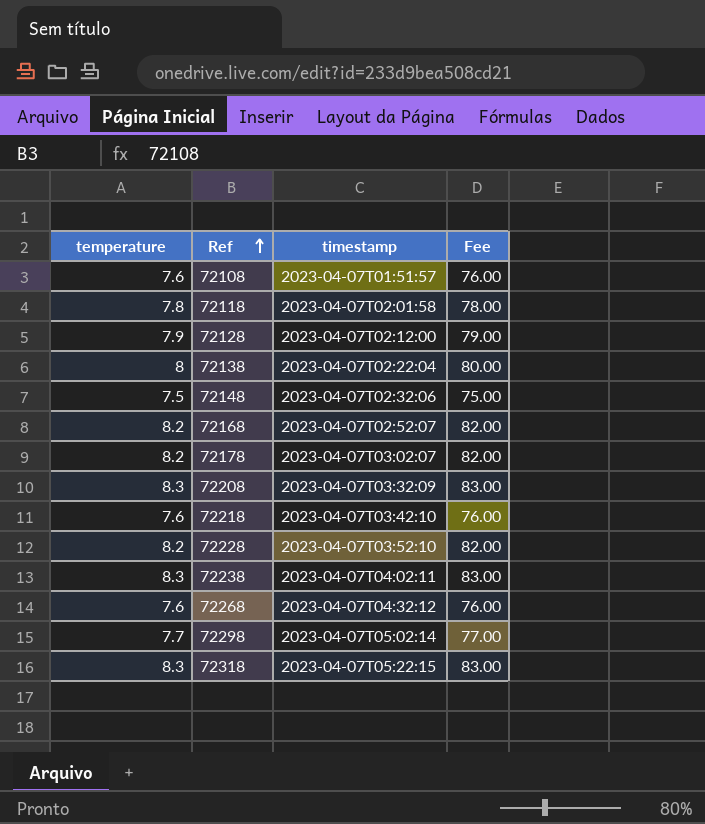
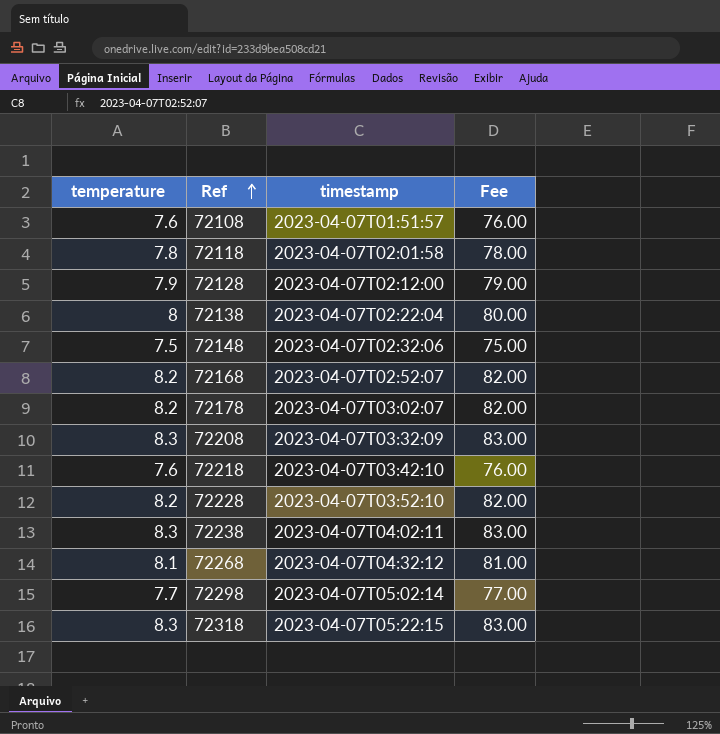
72268 | temperature: 7.6 -> 8.1
72268 | Fee: 76.00 -> 81.00

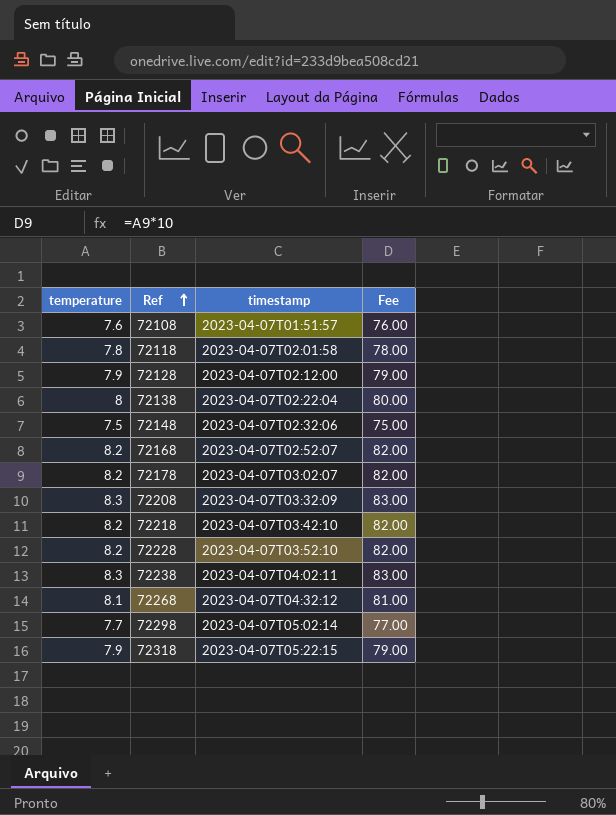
72218 | temperature: 7.6 -> 8.2
72218 | Fee: 76.00 -> 82.00
72318 | temperature: 8.3 -> 7.9
72318 | Fee: 83.00 -> 79.00

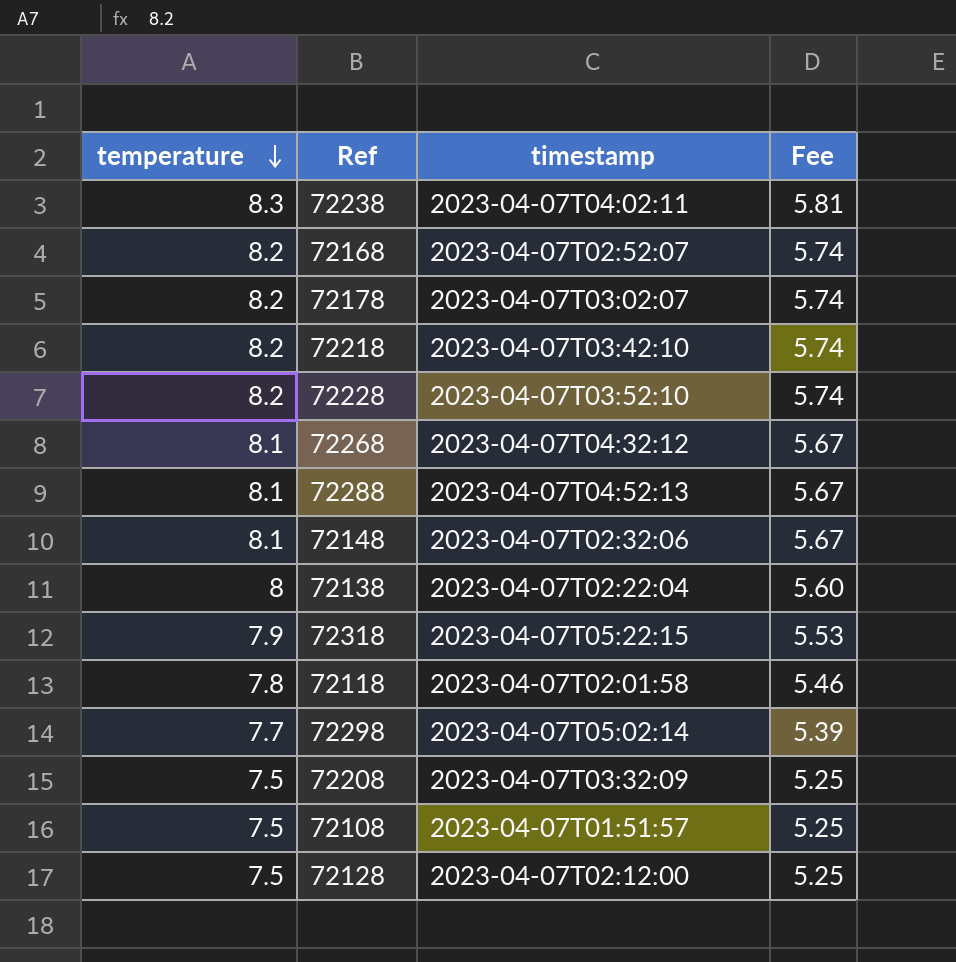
row order: Ref ascending -> temperature descending
column Fee | formula: [temperature] * 10 -> [temperature] * 0.7
row 72288: none -> 8.1 | 2023-04-07T04:52:13 | 5.67
72148 | temperature: 7.5 -> 8.1
72208 | temperature: 8.3 -> 7.5
72108 | temperature: 7.6 -> 7.5
72128 | temperature: 7.9 -> 7.5

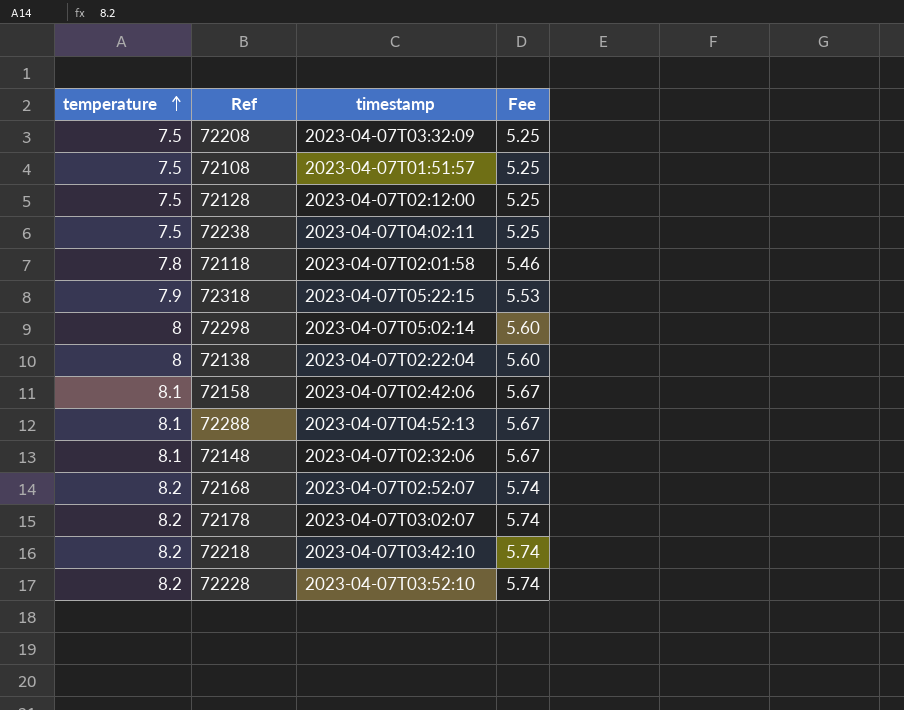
row order: temperature descending -> temperature ascending
row 72268: 8.1 | 2023-04-07T04:32:12 | 5.67 -> none
72238 | temperature: 8.3 -> 7.5
72238 | Fee: 5.81 -> 5.25
72298 | temperature: 7.7 -> 8
72298 | Fee: 5.39 -> 5.60
row 72158: none -> 8.1 | 2023-04-07T02:42:06 | 5.67

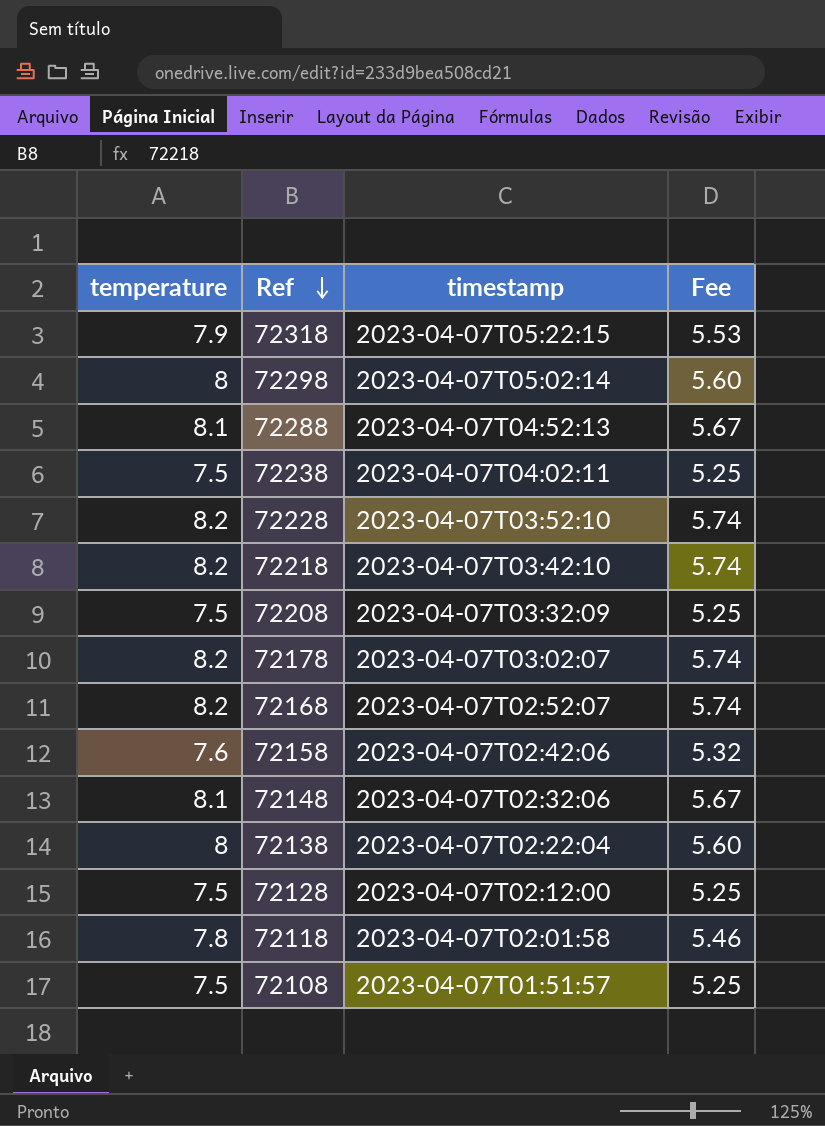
row order: temperature ascending -> Ref descending
72158 | temperature: 8.1 -> 7.6
72158 | Fee: 5.67 -> 5.32

